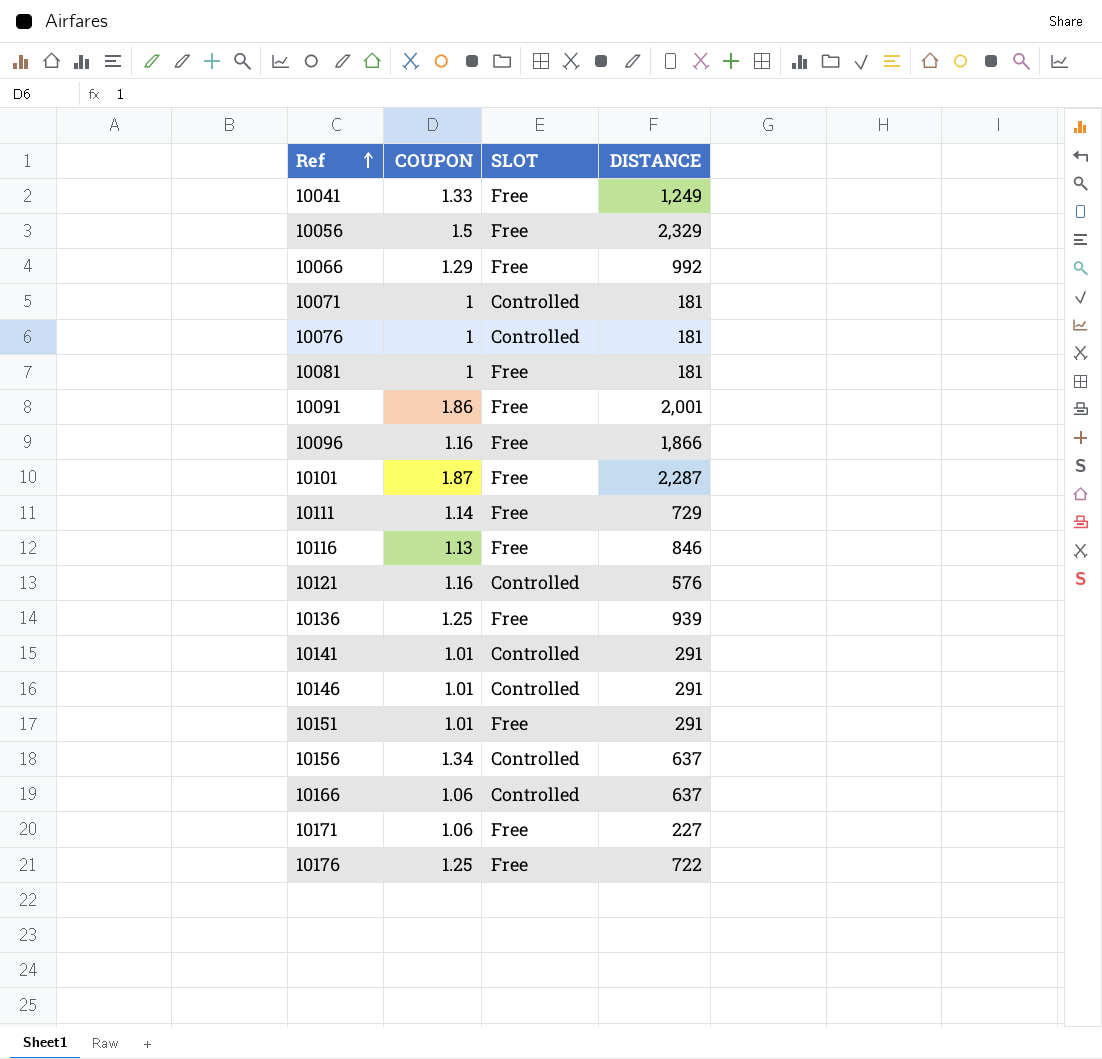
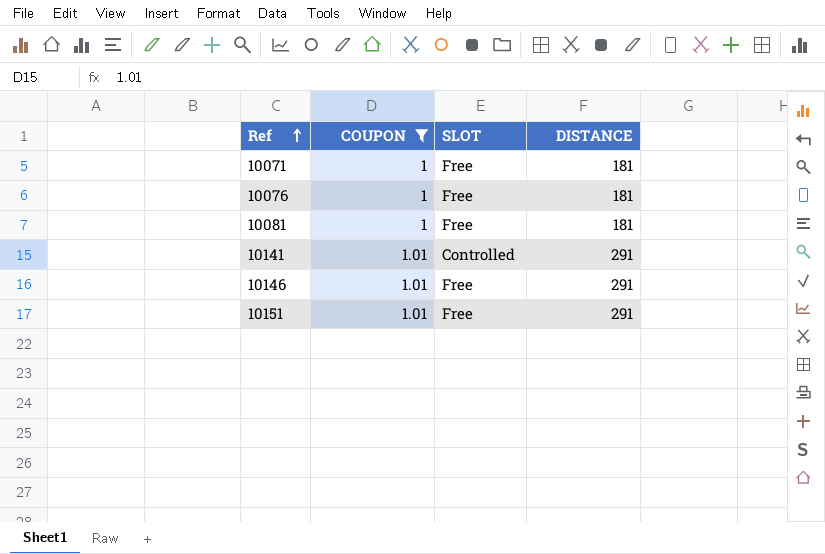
filter: none -> COUPON <= 1.01
10071 | SLOT: Controlled -> Free
10076 | SLOT: Controlled -> Free
10146 | SLOT: Controlled -> Free

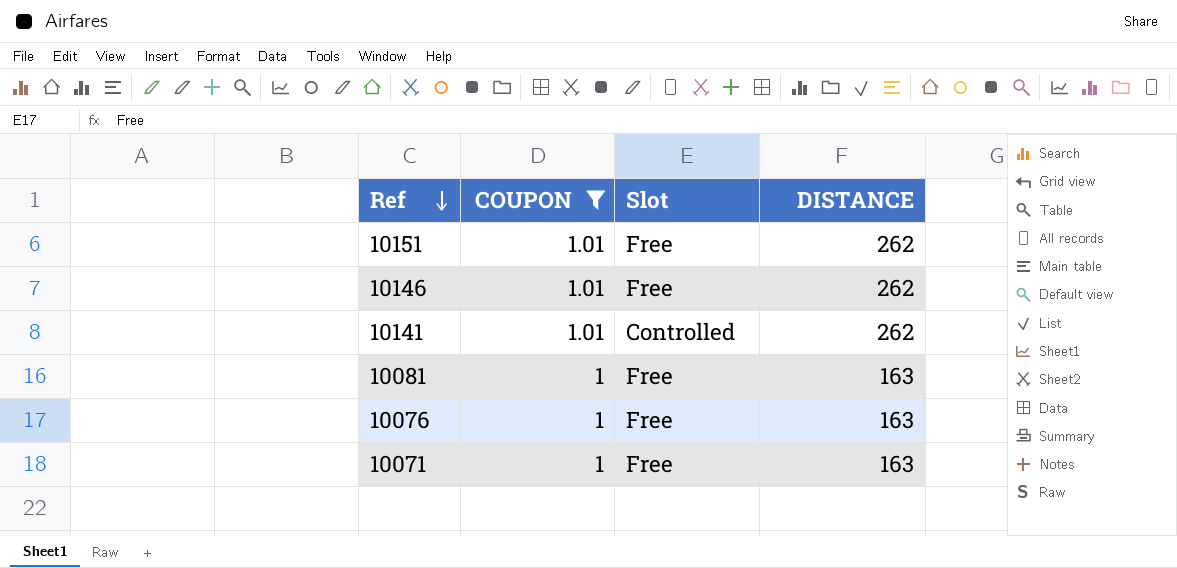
row order: Ref ascending -> Ref descending
column name: SLOT -> Slot
10151 | DISTANCE: 291 -> 262
10146 | DISTANCE: 291 -> 262
10141 | DISTANCE: 291 -> 262
10081 | DISTANCE: 181 -> 163
10076 | DISTANCE: 181 -> 163
10071 | DISTANCE: 181 -> 163

